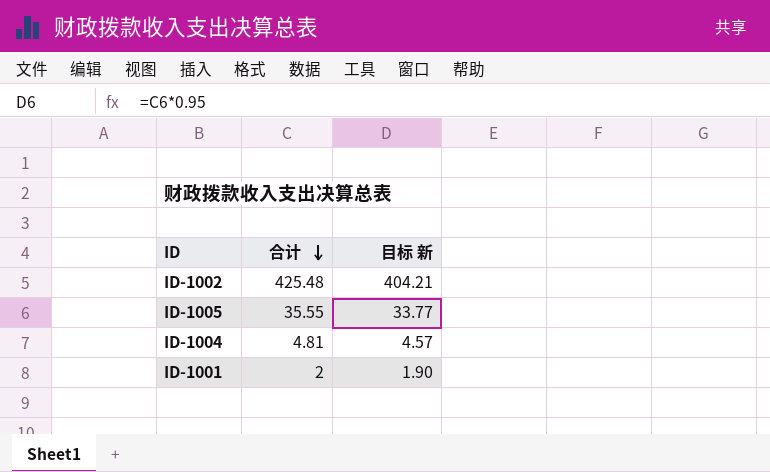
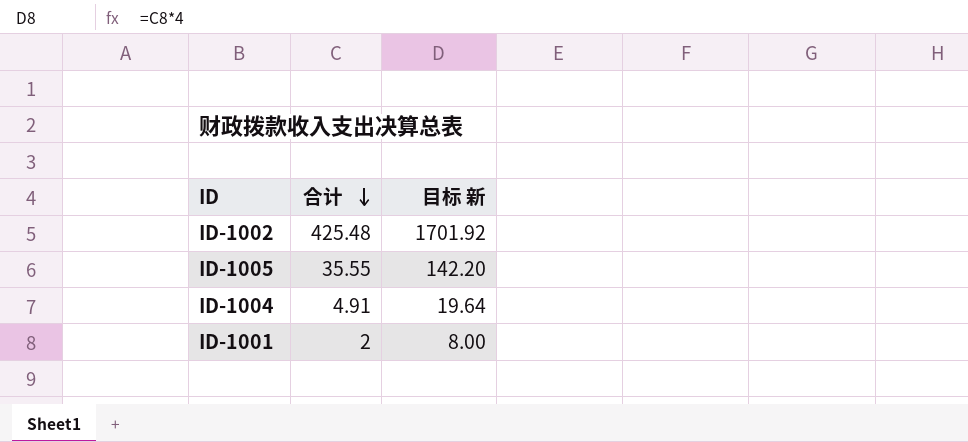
column 目标 新 | formula: [合计] * 0.95 -> [合计] * 4
ID-1004 | 合计: 4.81 -> 4.91

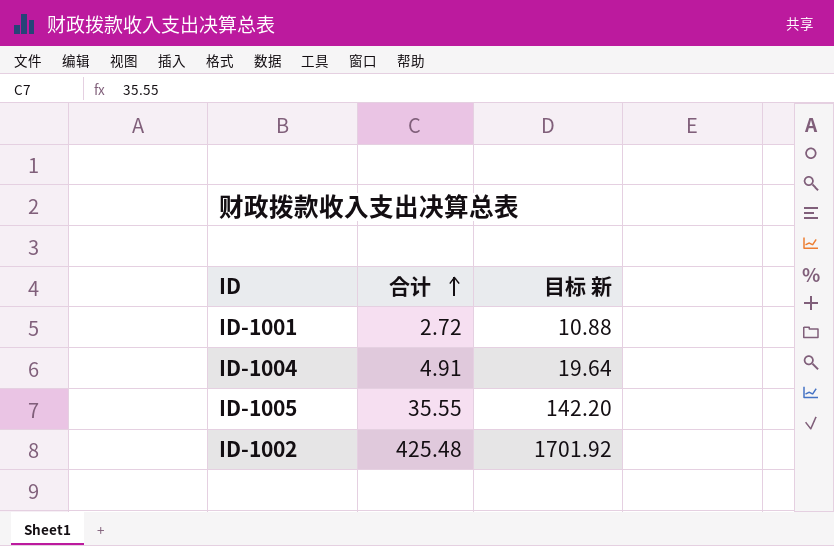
row order: 合计 descending -> 合计 ascending
ID-1001 | 合计: 2 -> 2.72
ID-1001 | 目标 新: 8.00 -> 10.88

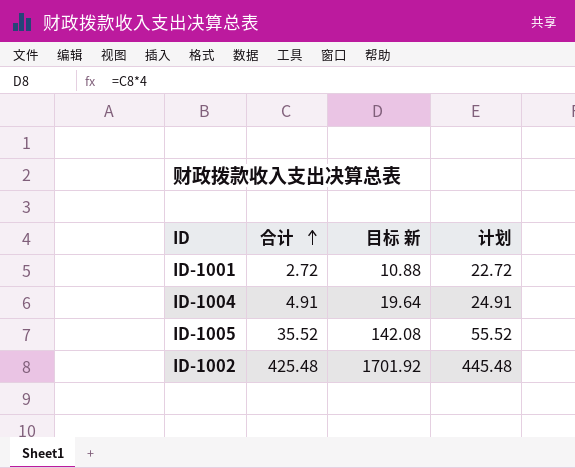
column 计划 | formula: none -> [合计] + 20
ID-1005 | 合计: 35.55 -> 35.52
ID-1005 | 目标 新: 142.20 -> 142.08

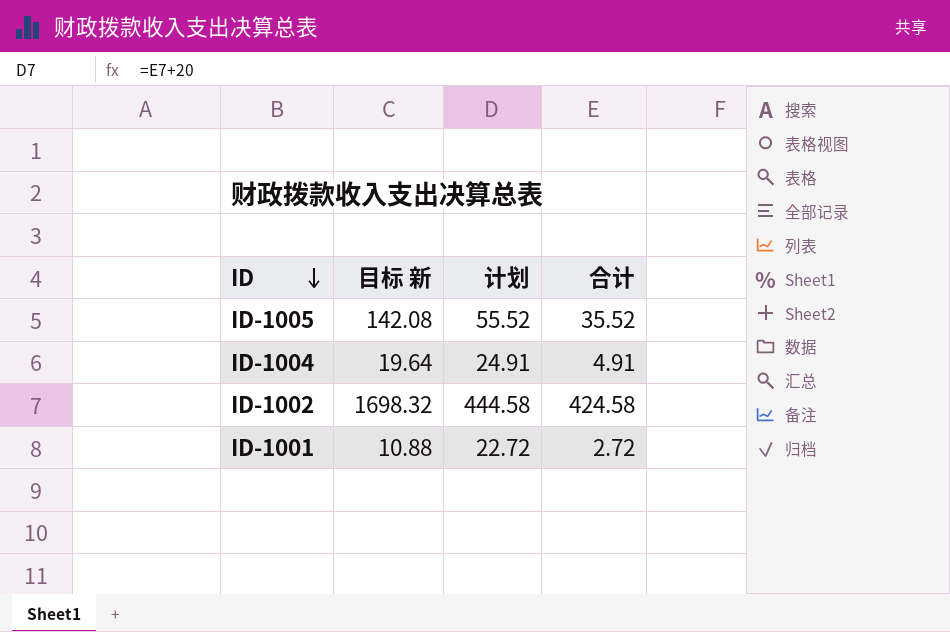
row order: 合计 ascending -> ID descending
column 合计 | position: 2 -> 4
ID-1002 | 目标 新: 1701.92 -> 1698.32
ID-1002 | 计划: 445.48 -> 444.58
ID-1002 | 合计: 425.48 -> 424.58

